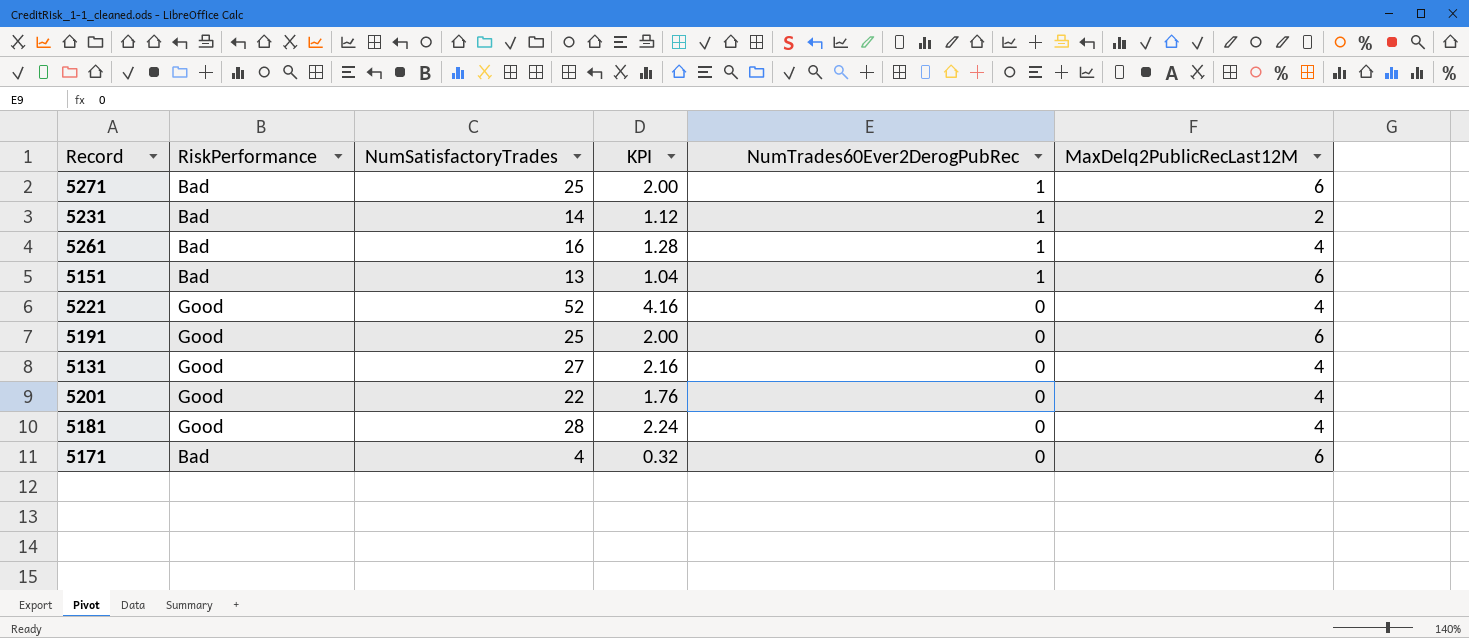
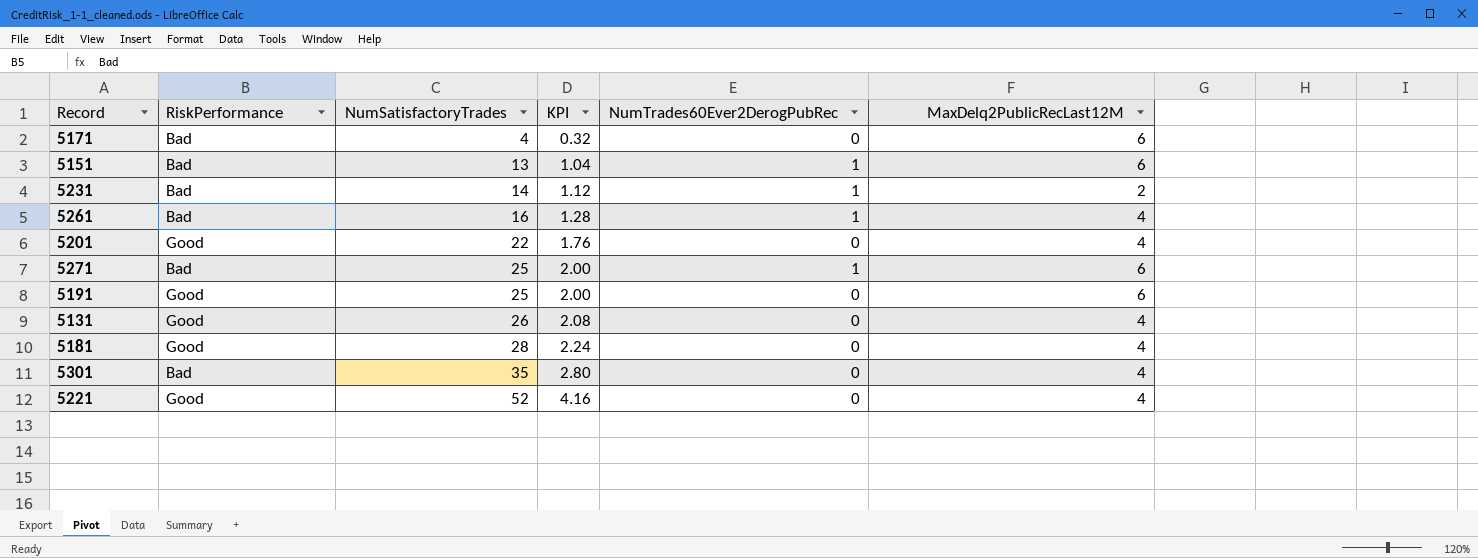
row order: NumTrades60Ever2DerogPubRec descending -> NumSatisfactoryTrades ascending
5131 | NumSatisfactoryTrades: 27 -> 26
5131 | KPI: 2.16 -> 2.08
row 5301: none -> Bad | 35 | 2.80 | 0 | 4

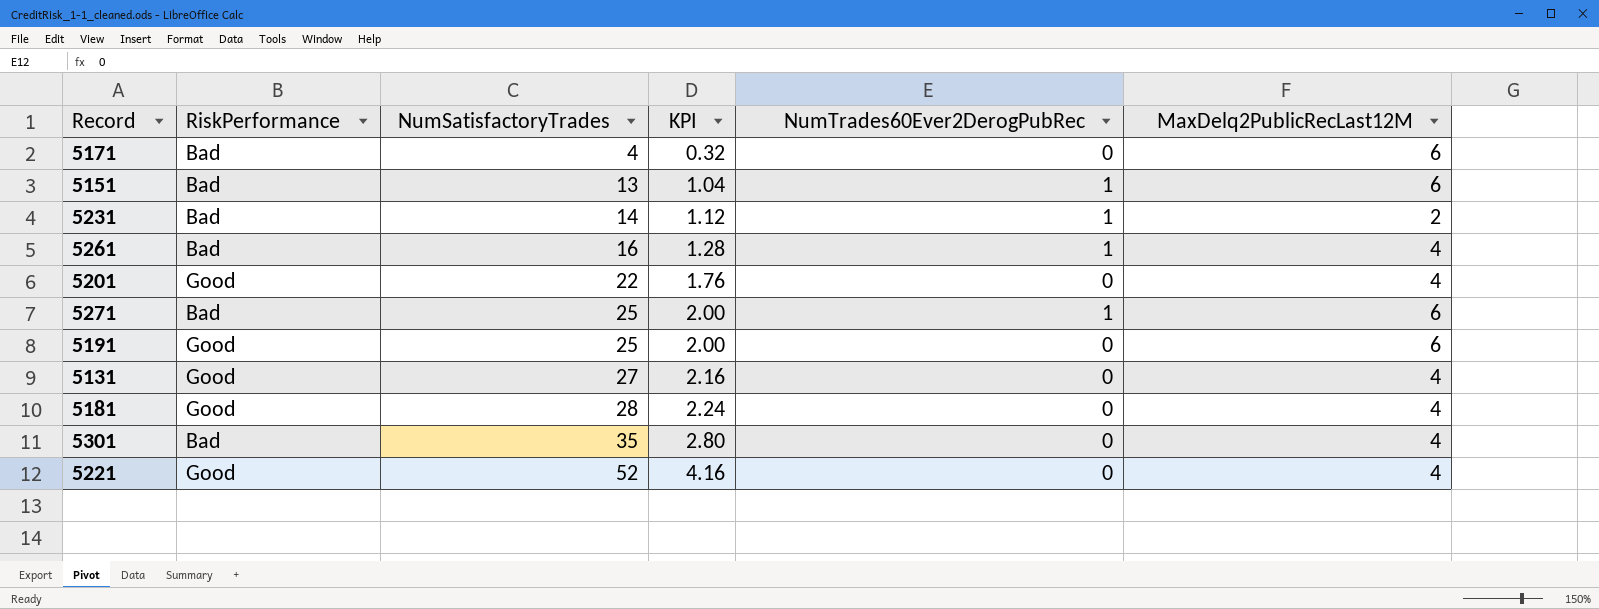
5131 | NumSatisfactoryTrades: 26 -> 27
5131 | KPI: 2.08 -> 2.16

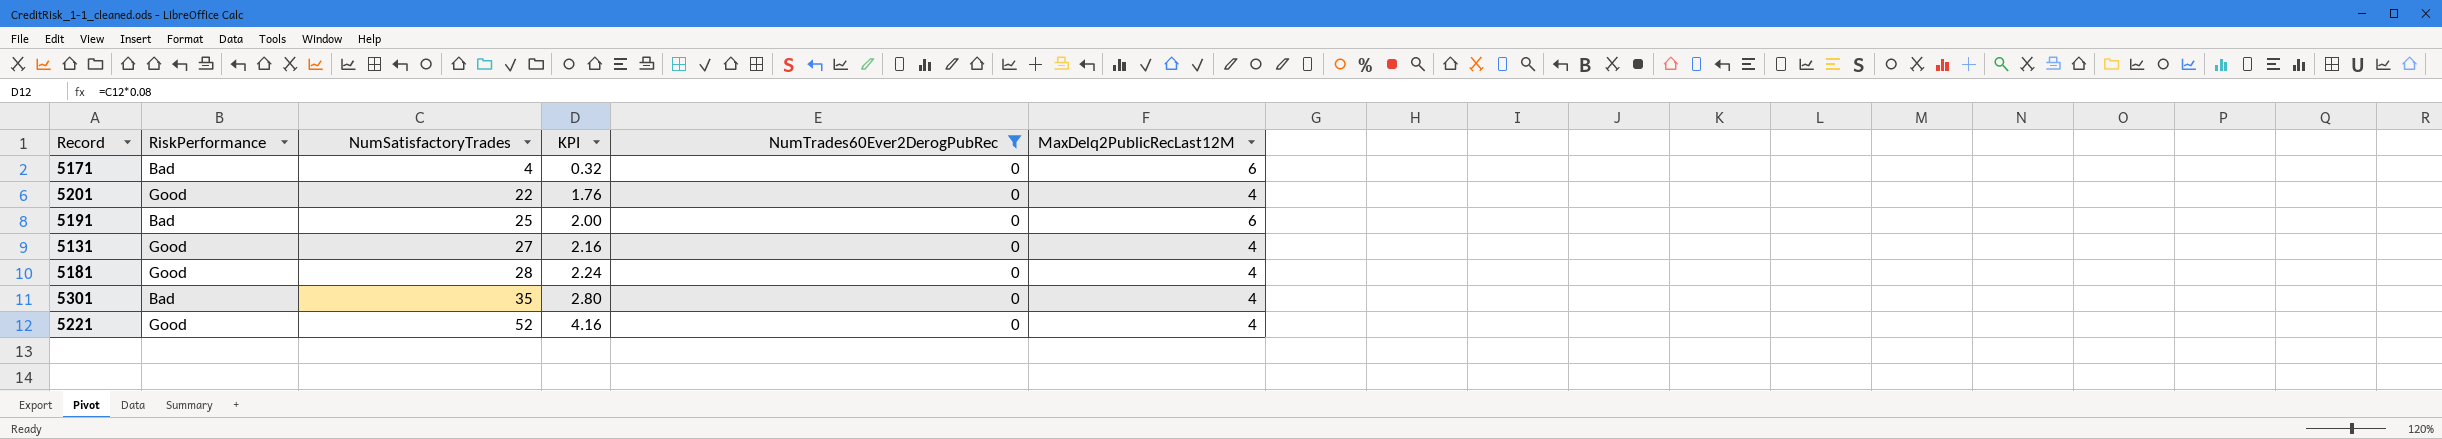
filter: none -> NumTrades60Ever2DerogPubRec = 0
5191 | RiskPerformance: Good -> Bad

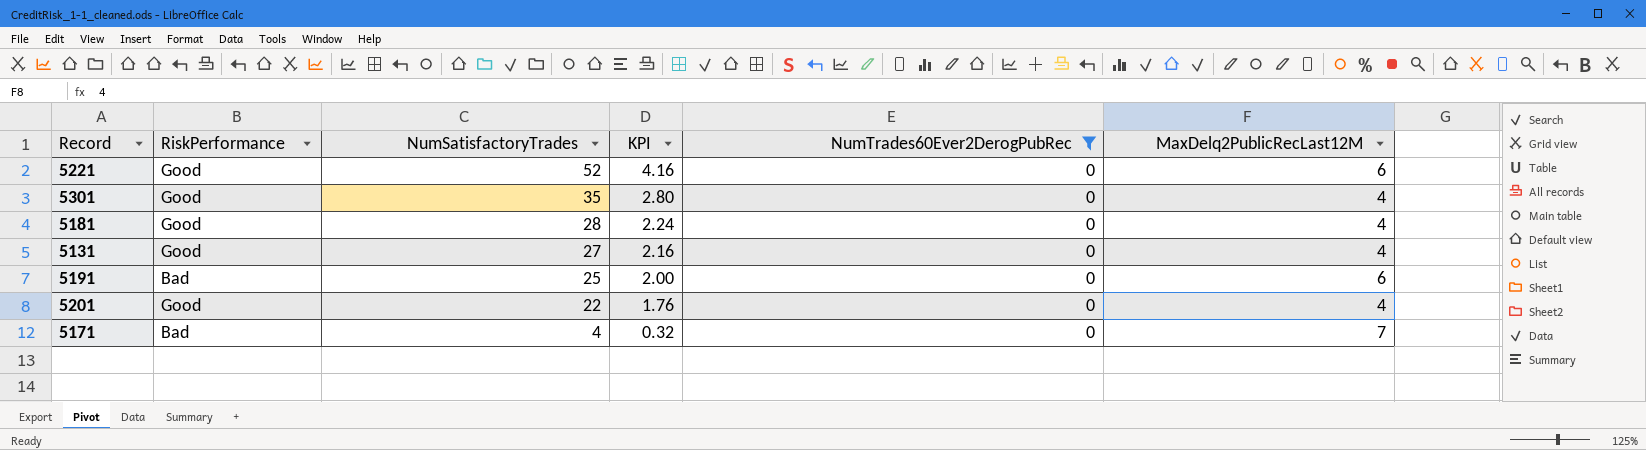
row order: NumSatisfactoryTrades ascending -> NumSatisfactoryTrades descending
5221 | MaxDelq2PublicRecLast12M: 4 -> 6
5301 | RiskPerformance: Bad -> Good
5171 | MaxDelq2PublicRecLast12M: 6 -> 7

